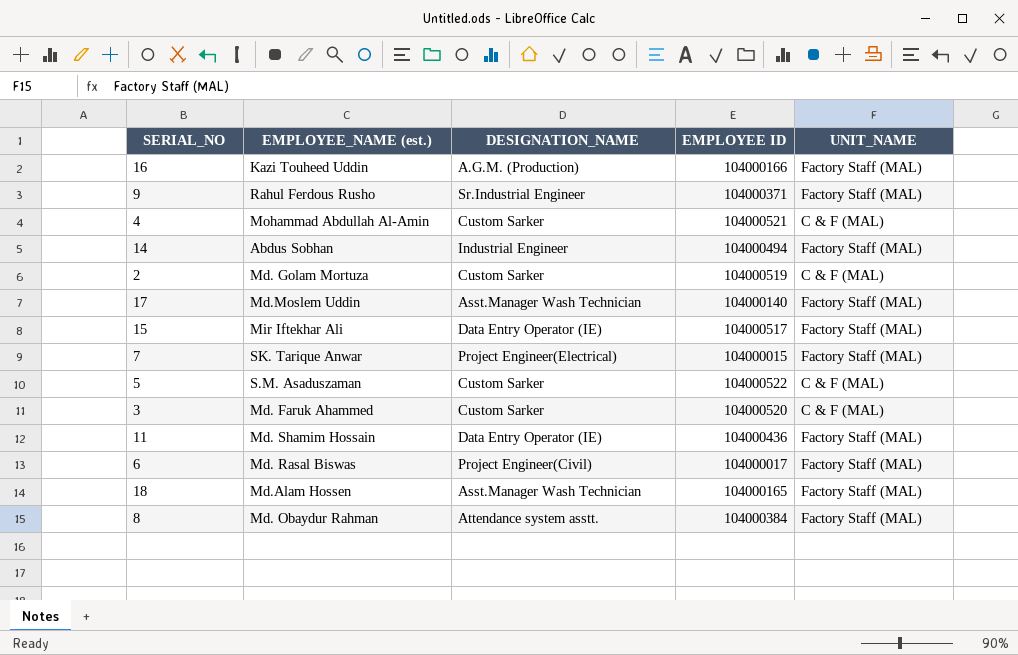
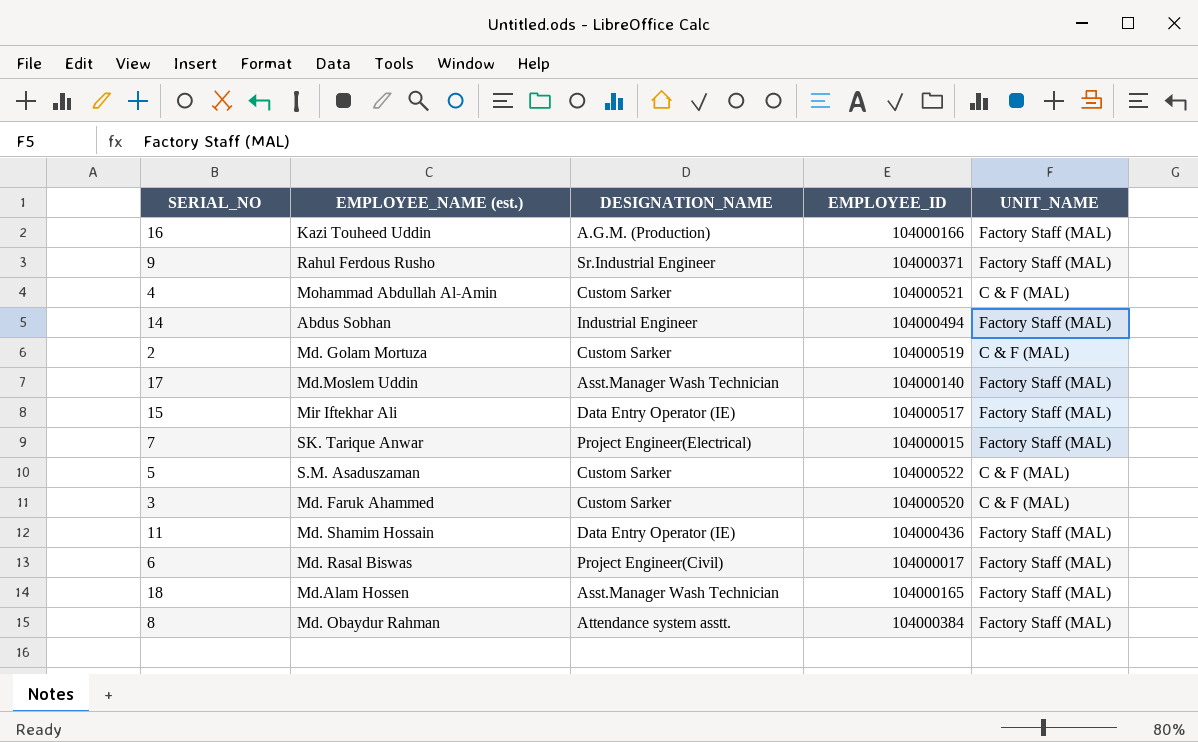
column name: EMPLOYEE ID -> EMPLOYEE_ID

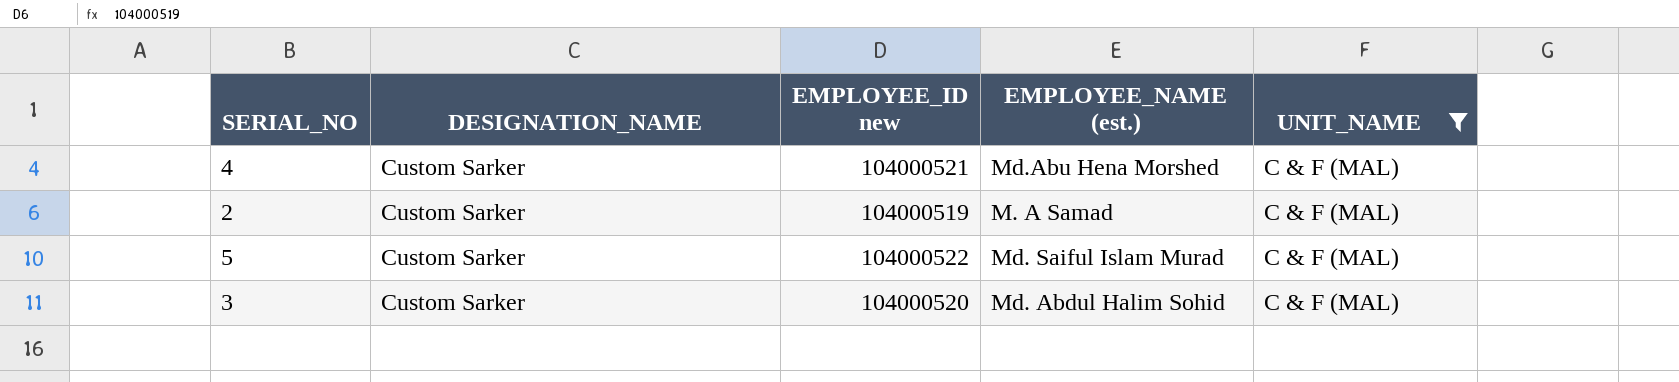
filter: none -> UNIT_NAME = C & F (MAL)
column name: EMPLOYEE_ID -> EMPLOYEE_ID new
column EMPLOYEE_NAME (est.) | position: 2 -> 4
4 | EMPLOYEE_NAME (est.): Mohammad Abdullah Al-Amin -> Md.Abu Hena Morshed
2 | EMPLOYEE_NAME (est.): Md. Golam Mortuza -> M. A Samad
5 | EMPLOYEE_NAME (est.): S.M. Asaduszaman -> Md. Saiful Islam Murad
3 | EMPLOYEE_NAME (est.): Md. Faruk Ahammed -> Md. Abdul Halim Sohid

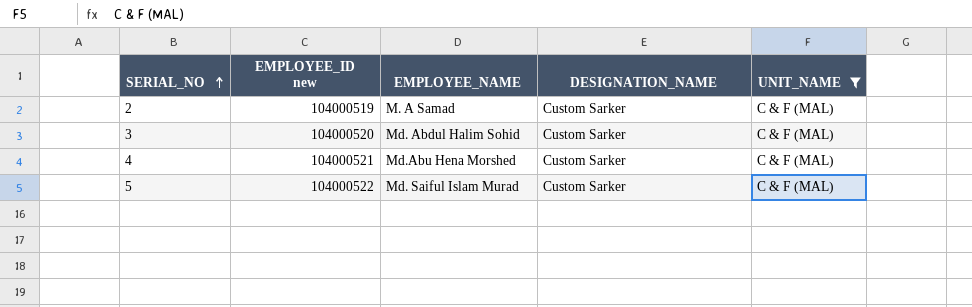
row order: none -> SERIAL_NO ascending
column name: EMPLOYEE_NAME (est.) -> EMPLOYEE_NAME
column DESIGNATION_NAME | position: 2 -> 4

